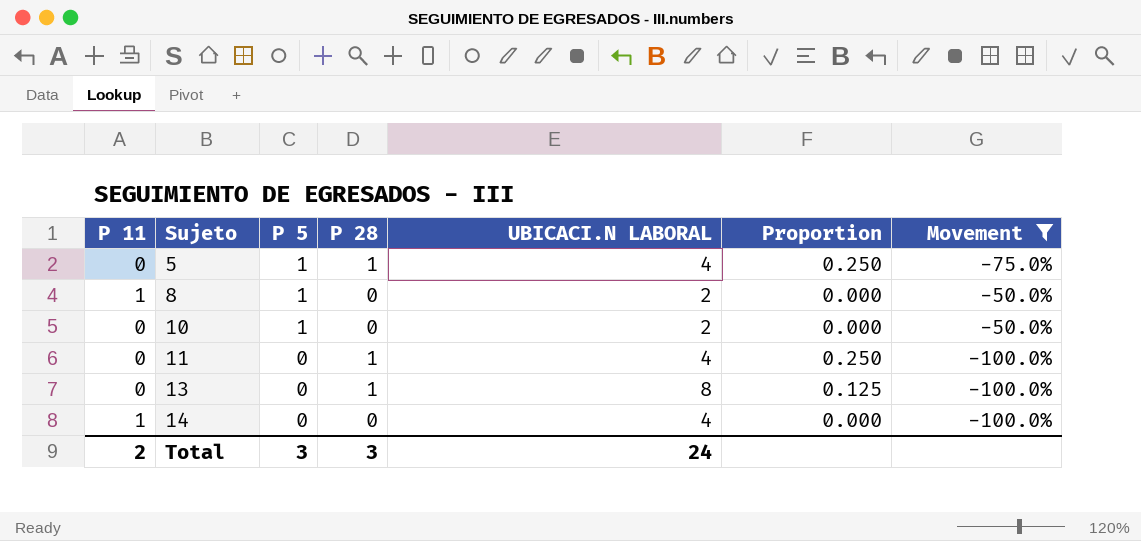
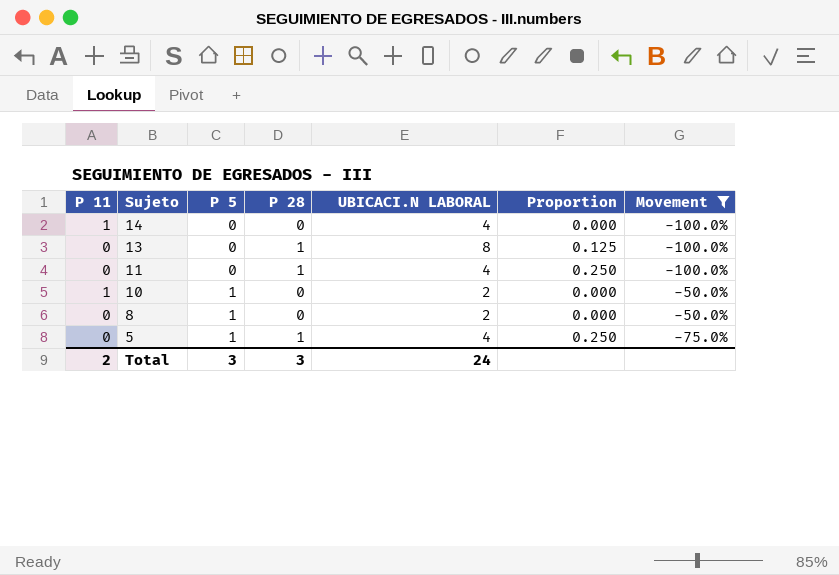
row order: Sujeto ascending -> Sujeto descending
10 | P 11: 0 -> 1
8 | P 11: 1 -> 0

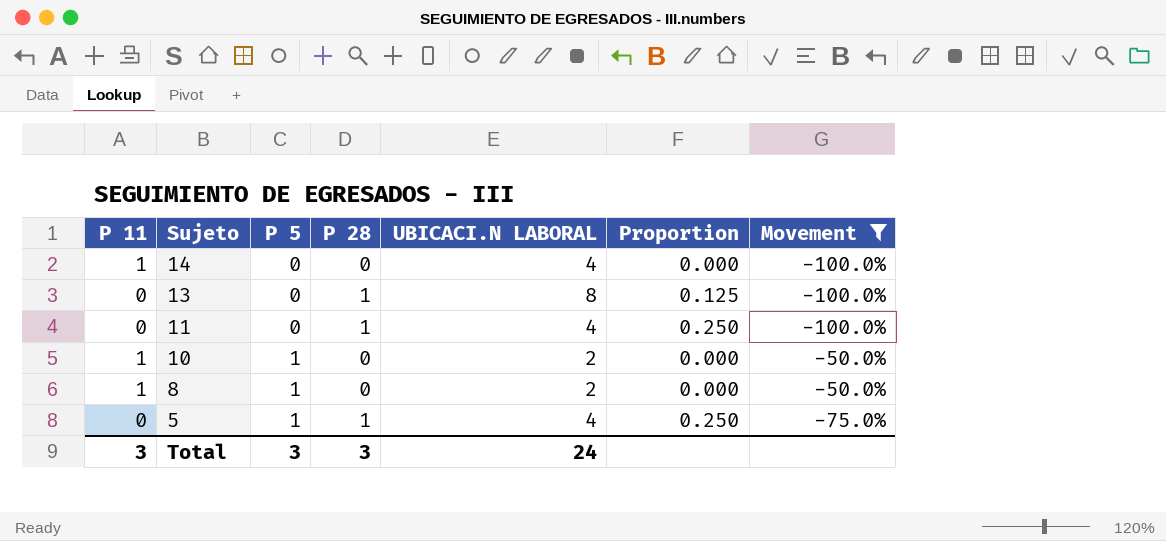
8 | P 11: 0 -> 1
Total | P 11: 2 -> 3

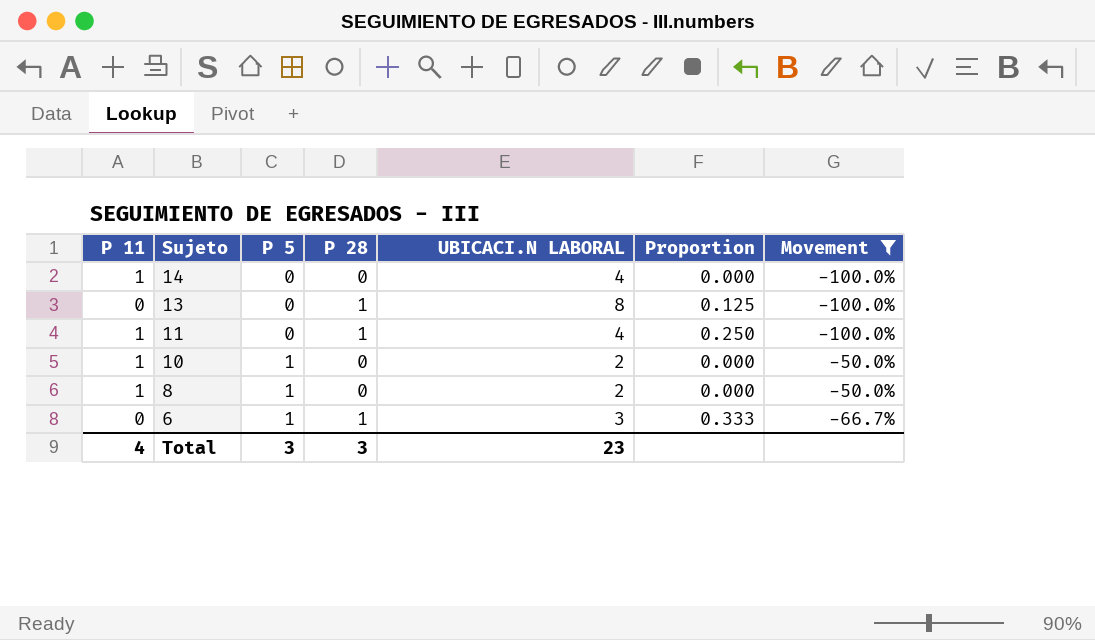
row 5: 0 | 1 | 1 | 4 | 0.250 | -75.0% -> none
11 | P 11: 0 -> 1
row 6: none -> 0 | 1 | 1 | 3 | 0.333 | -66.7%
Total | P 11: 3 -> 4
Total | UBICACI.N LABORAL: 24 -> 23

